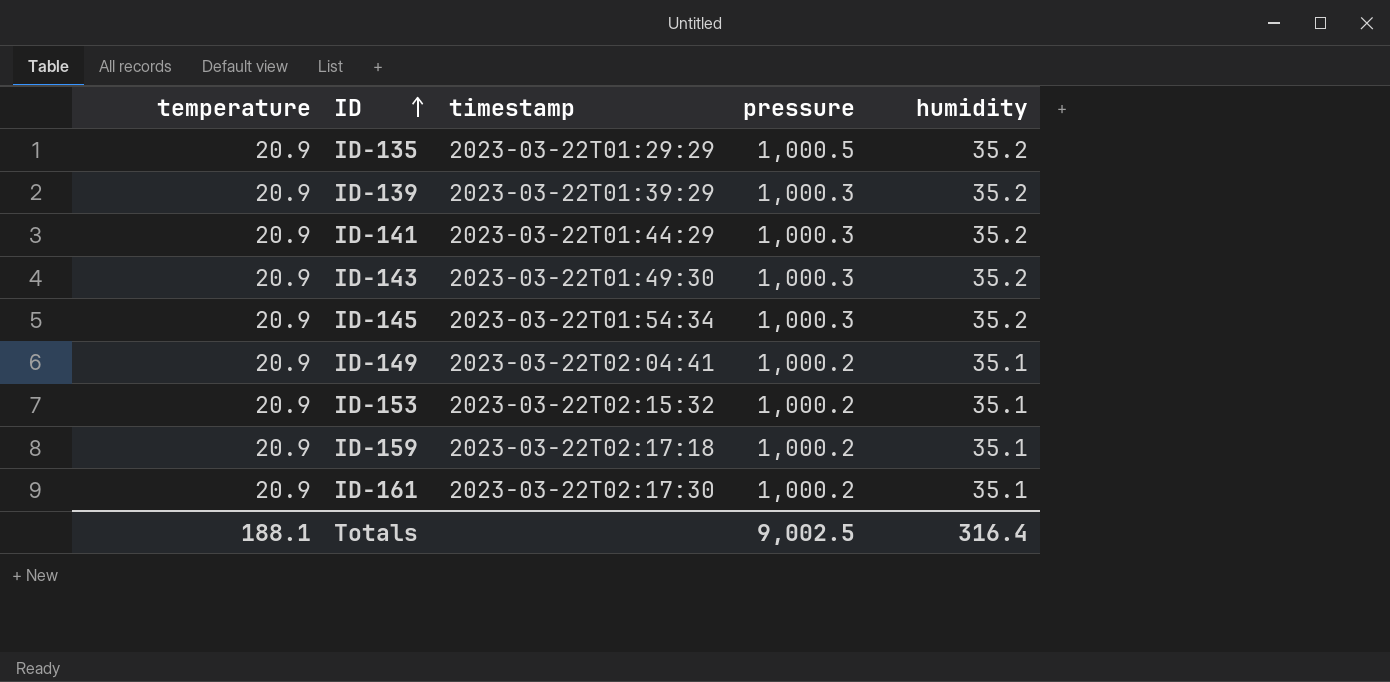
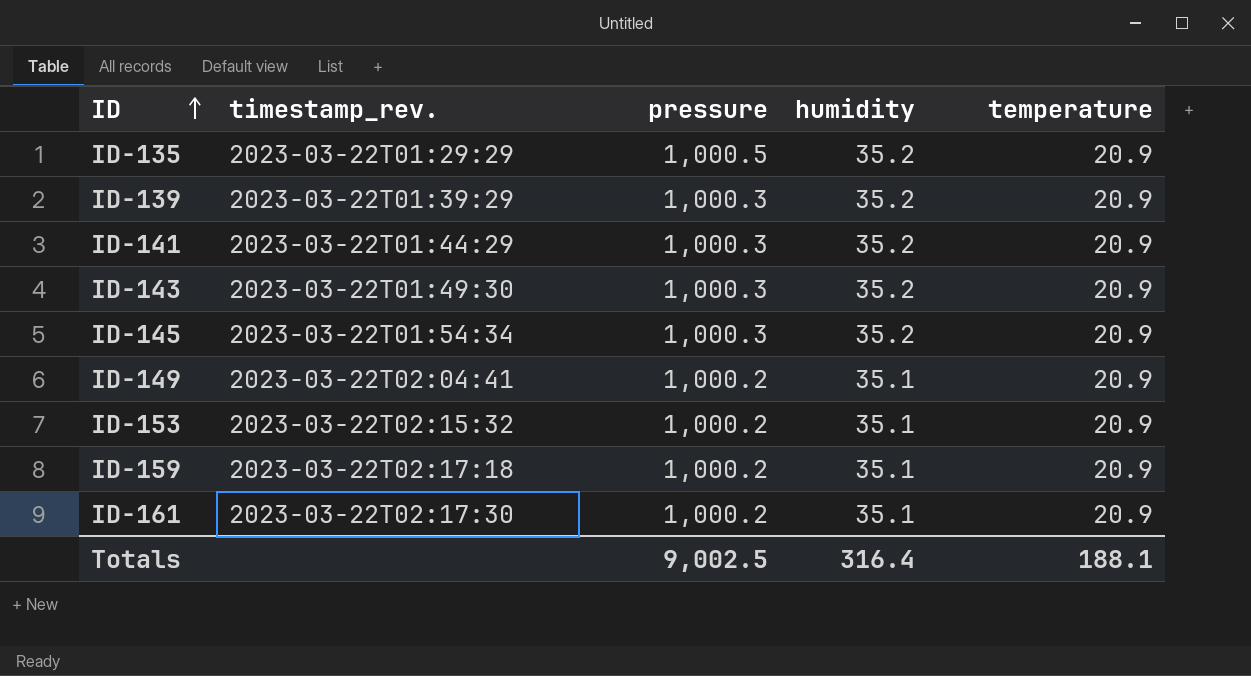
column name: timestamp -> timestamp_rev.
column temperature | position: 1 -> 5

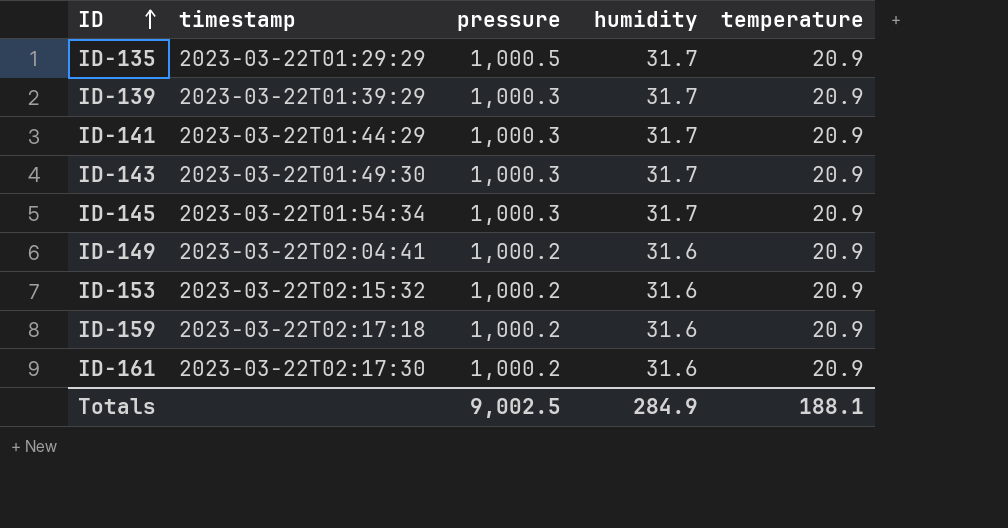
column name: timestamp_rev. -> timestamp
ID-135 | humidity: 35.2 -> 31.7
ID-139 | humidity: 35.2 -> 31.7
ID-141 | humidity: 35.2 -> 31.7
ID-143 | humidity: 35.2 -> 31.7
ID-145 | humidity: 35.2 -> 31.7
ID-149 | humidity: 35.1 -> 31.6
ID-153 | humidity: 35.1 -> 31.6
ID-159 | humidity: 35.1 -> 31.6
ID-161 | humidity: 35.1 -> 31.6
Totals | humidity: 316.4 -> 284.9

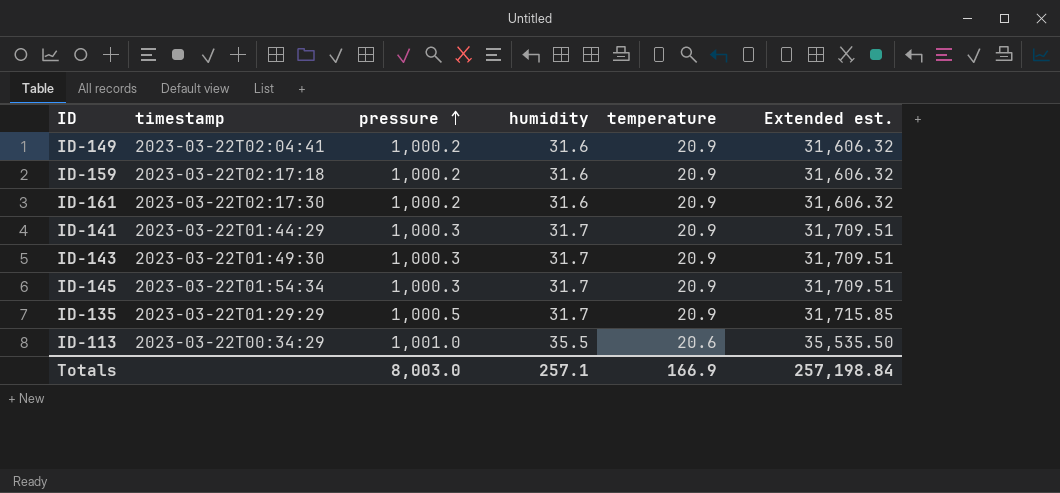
row order: ID ascending -> pressure ascending
column Extended est. | formula: none -> [pressure] * [humidity]
row ID-139: 2023-03-22T01:39:29 | 1,000.3 | 31.7 | 20.9 -> none
row ID-153: 2023-03-22T02:15:32 | 1,000.2 | 31.6 | 20.9 -> none
row ID-113: none -> 2023-03-22T00:34:29 | 1,001.0 | 35.5 | 20.6 | 35,535.50
Totals | pressure: 9,002.5 -> 8,003.0
Totals | humidity: 284.9 -> 257.1
Totals | temperature: 188.1 -> 166.9

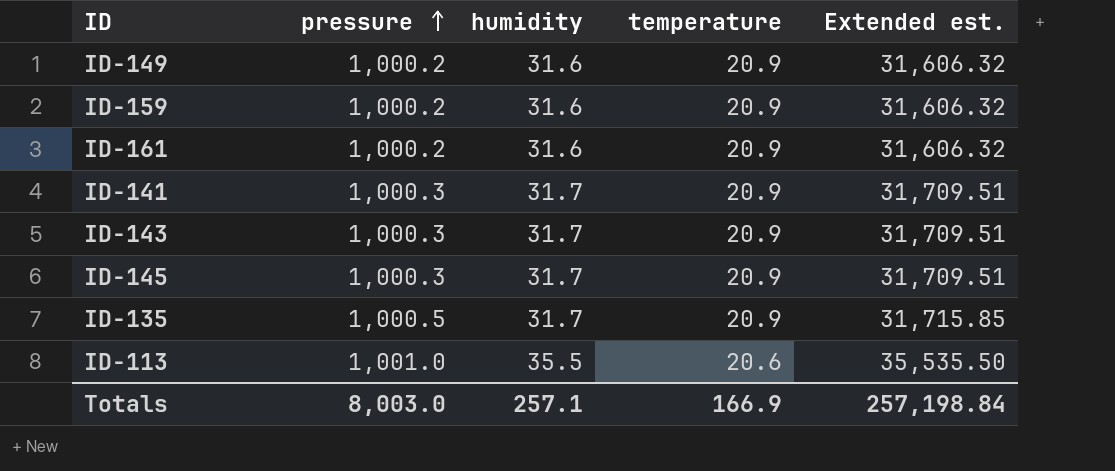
column timestamp | position: 2 -> none

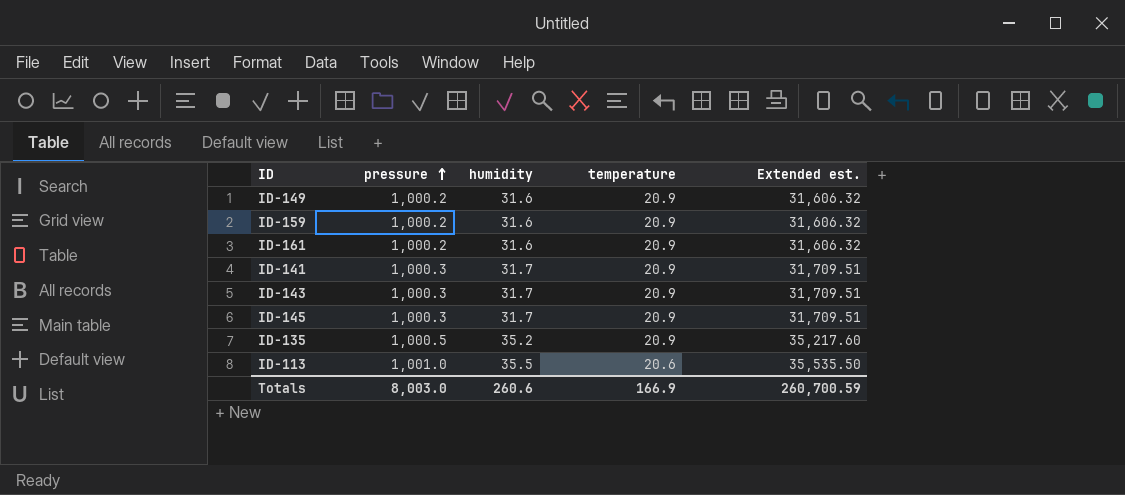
ID-135 | humidity: 31.7 -> 35.2
ID-135 | Extended est.: 31,715.85 -> 35,217.60
Totals | humidity: 257.1 -> 260.6
Totals | Extended est.: 257,198.84 -> 260,700.59

